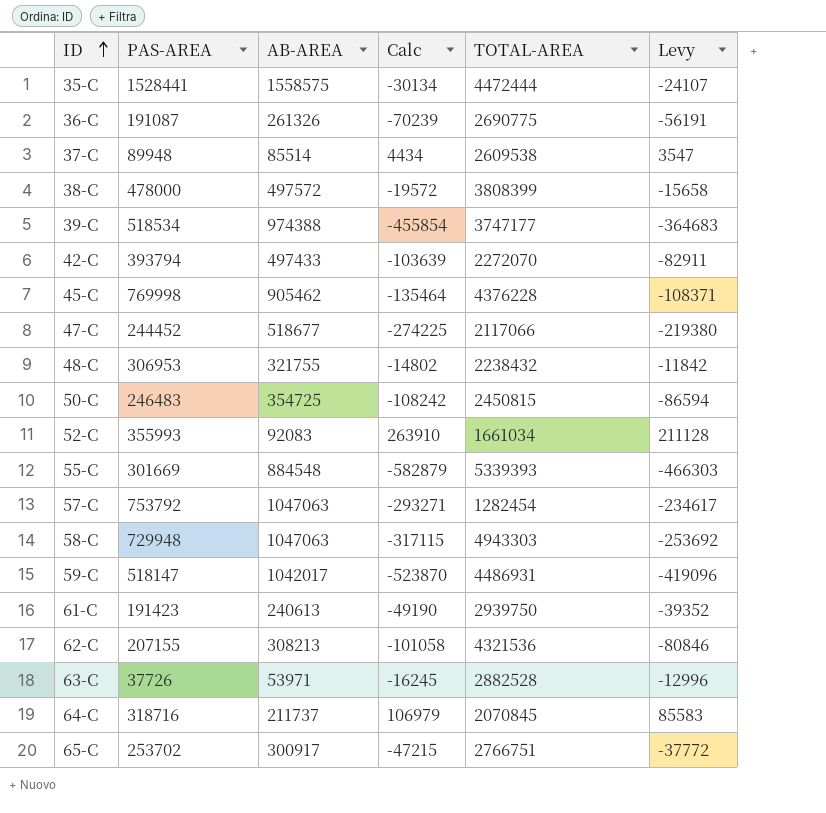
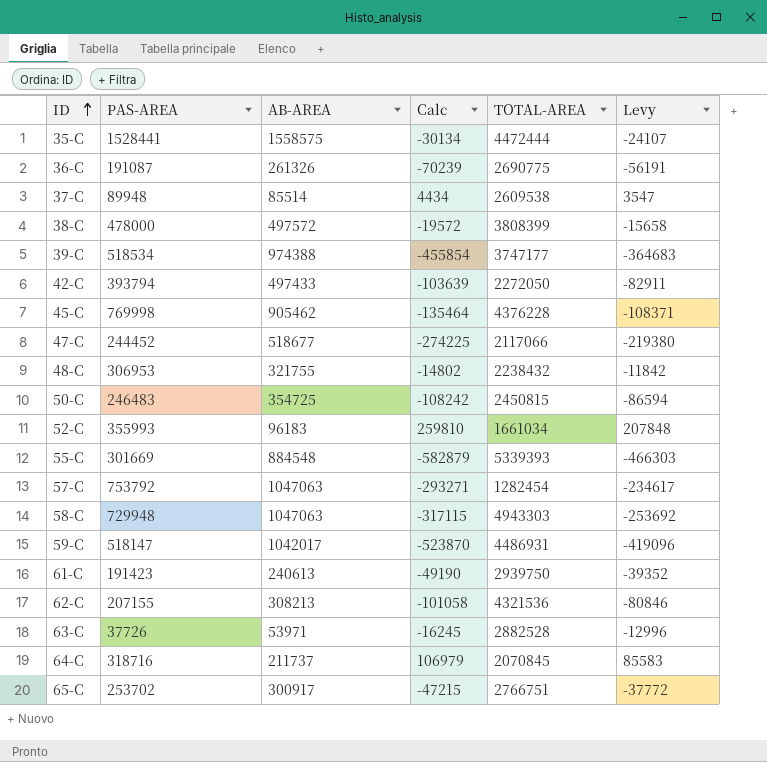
42-C | TOTAL-AREA: 2272070 -> 2272050
52-C | AB-AREA: 92083 -> 96183
52-C | Calc: 263910 -> 259810
52-C | Levy: 211128 -> 207848

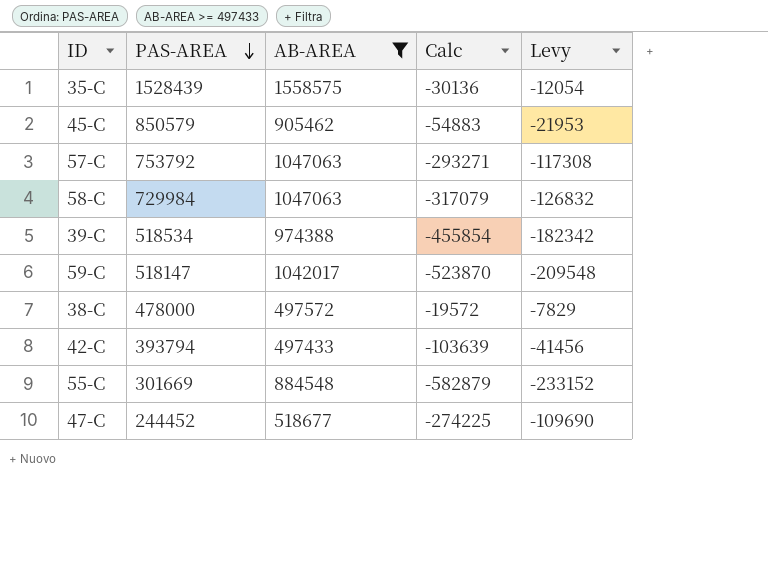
filter: none -> AB-AREA >= 497433
row order: ID ascending -> PAS-AREA descending
column TOTAL-AREA | position: 5 -> none
column Levy | formula: [Calc] * 0.8 -> [Calc] * 0.4
35-C | PAS-AREA: 1528441 -> 1528439
35-C | Calc: -30134 -> -30136
45-C | PAS-AREA: 769998 -> 850579
45-C | Calc: -135464 -> -54883
58-C | PAS-AREA: 729948 -> 729984
58-C | Calc: -317115 -> -317079

